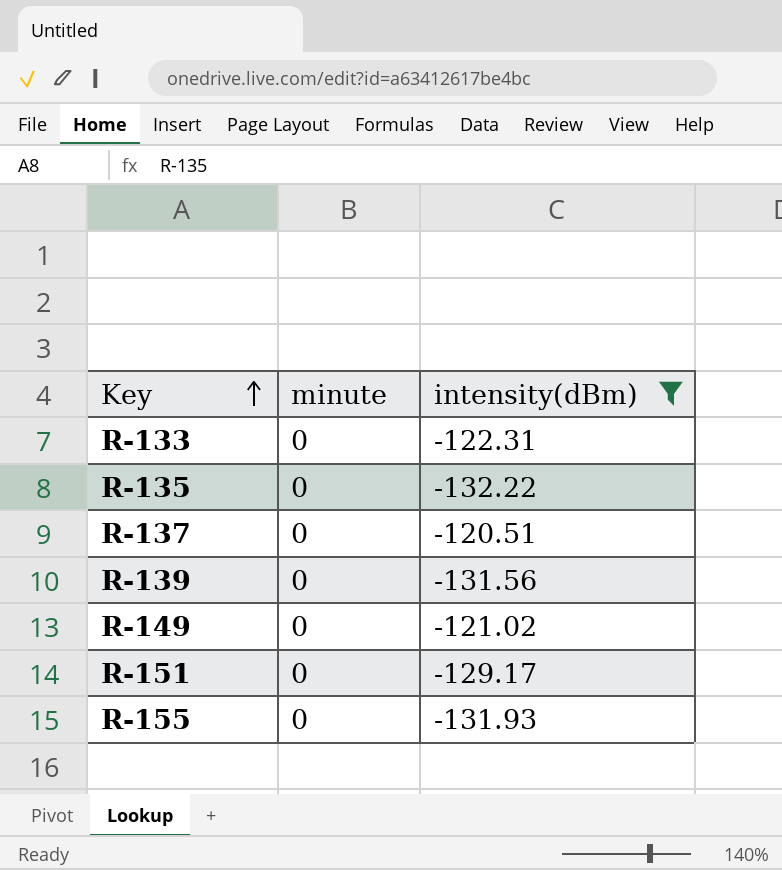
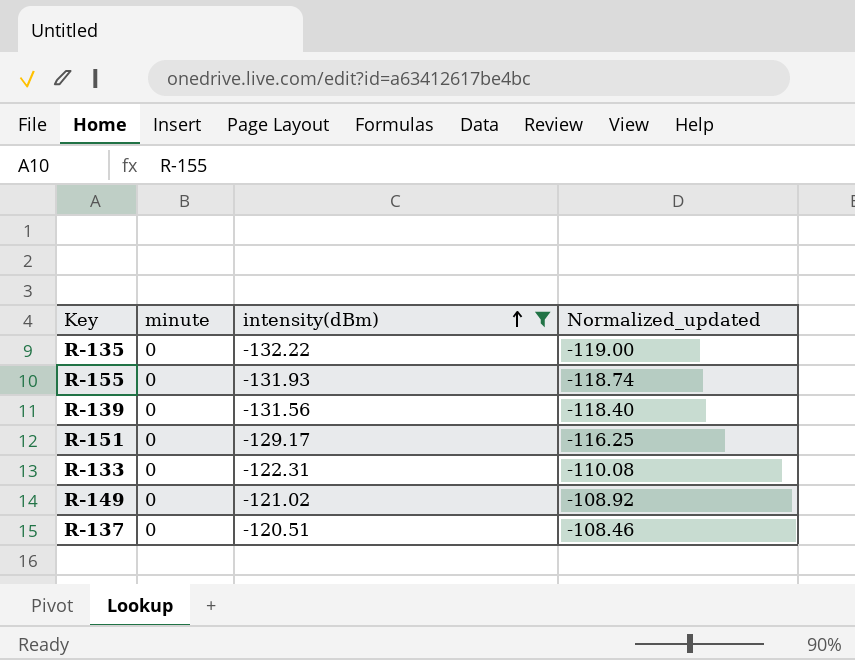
row order: Key ascending -> intensity(dBm) ascending
column Normalized_updated | formula: none -> [intensity(dBm)] * 0.9

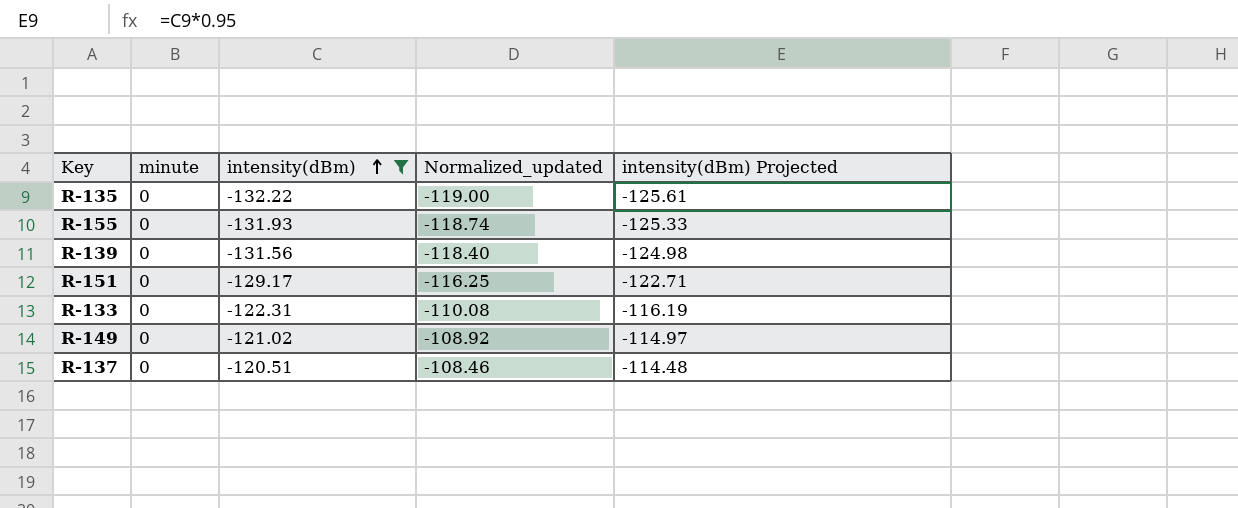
column intensity(dBm) Projected | formula: none -> [intensity(dBm)] * 0.95

